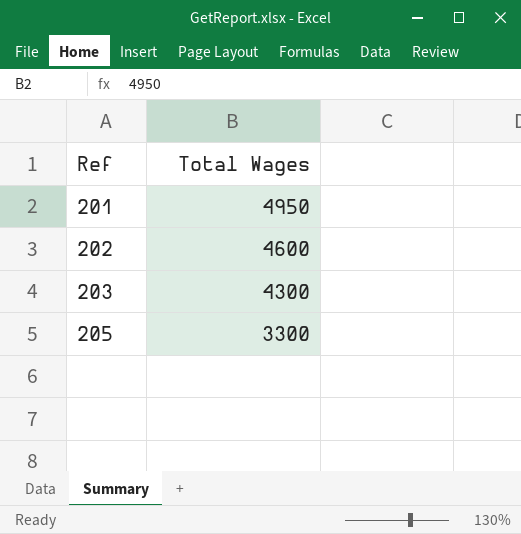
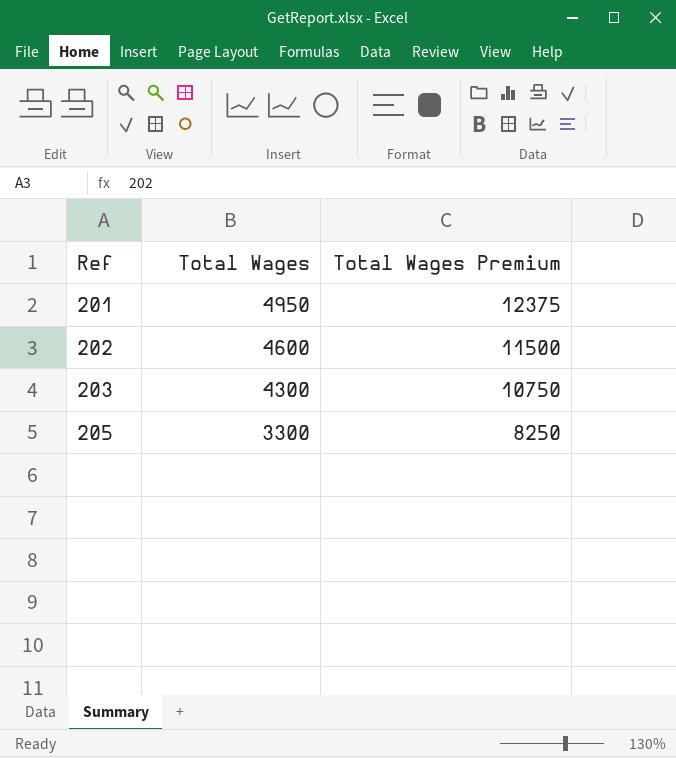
column Total Wages Premium | formula: none -> [Total Wages] * 2.5

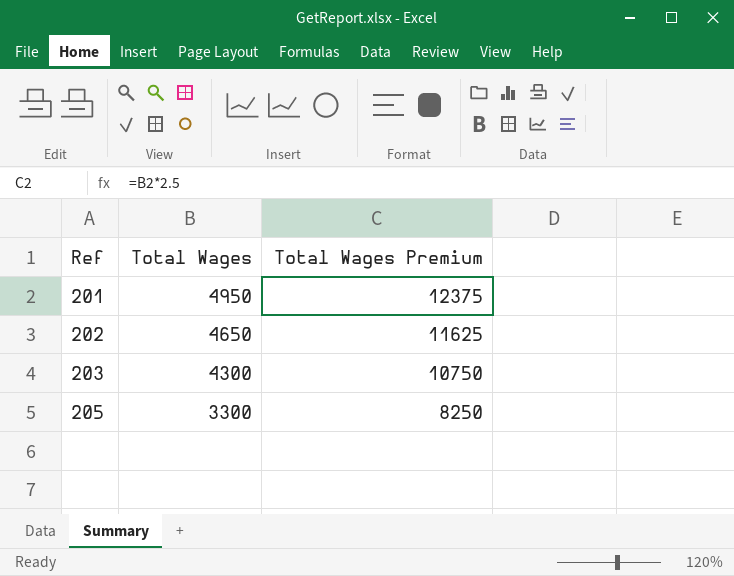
202 | Total Wages: 4600 -> 4650
202 | Total Wages Premium: 11500 -> 11625

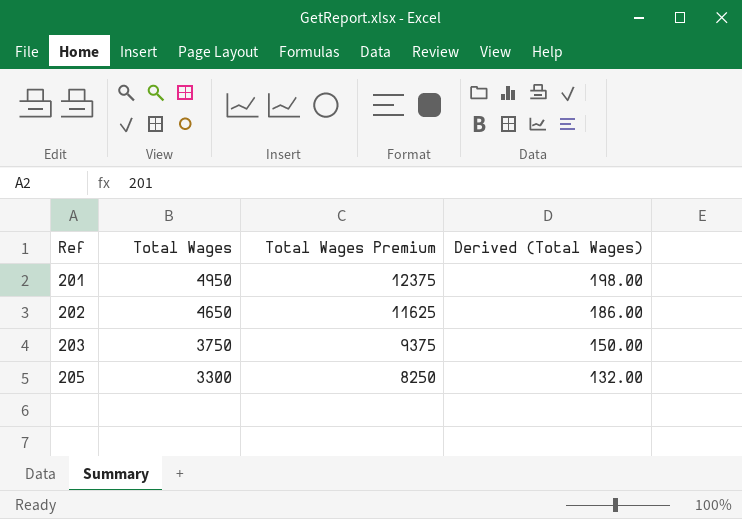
column Derived (Total Wages) | formula: none -> [Total Wages] * 0.04
203 | Total Wages: 4300 -> 3750
203 | Total Wages Premium: 10750 -> 9375

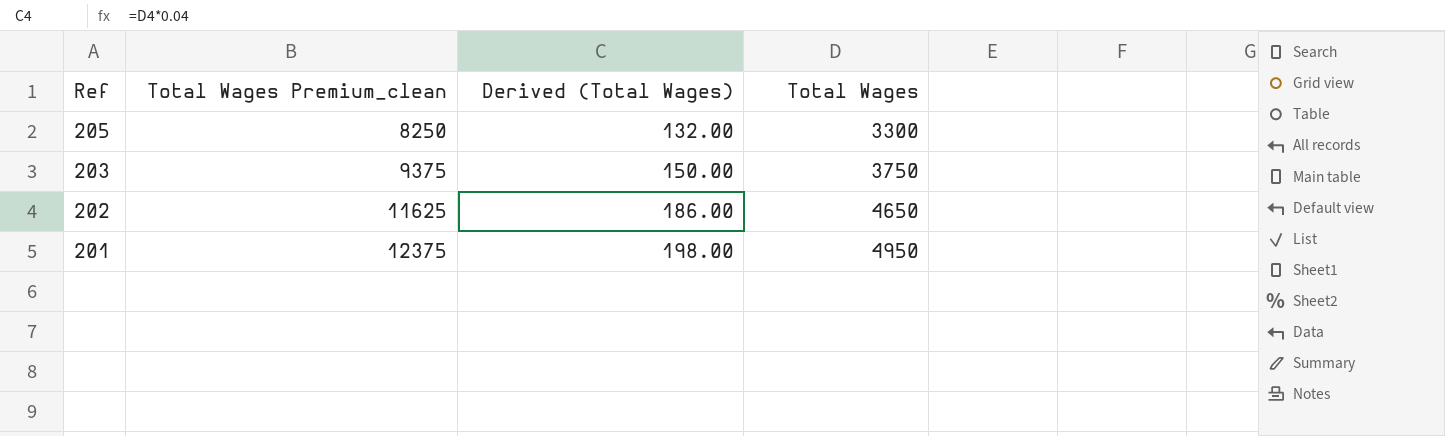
row order: Ref ascending -> Ref descending
column name: Total Wages Premium -> Total Wages Premium_clean
column Total Wages | position: 2 -> 4

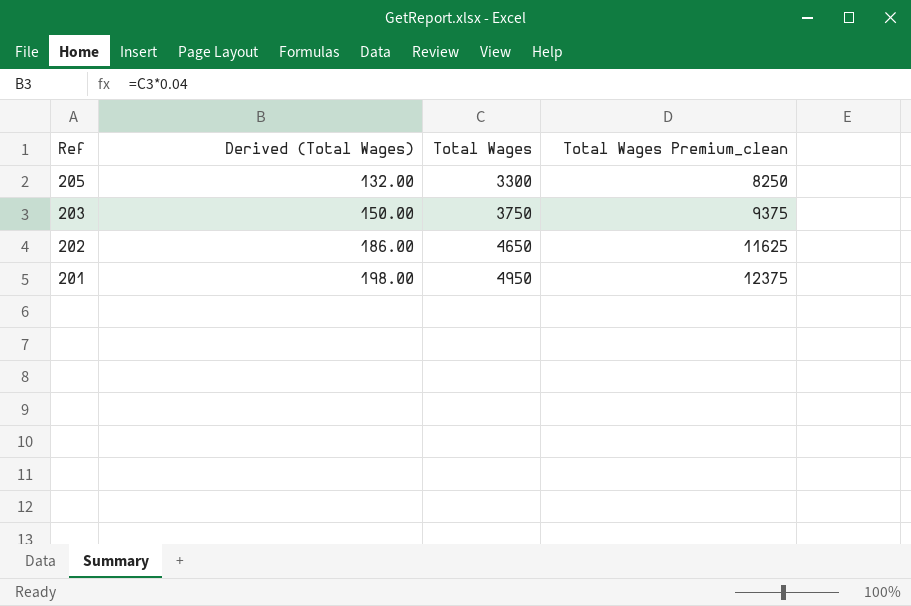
column Total Wages Premium_clean | position: 2 -> 4

